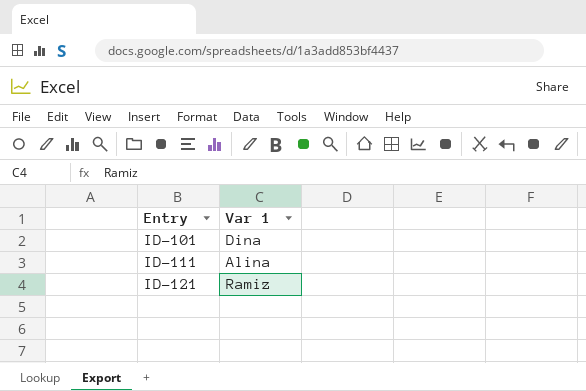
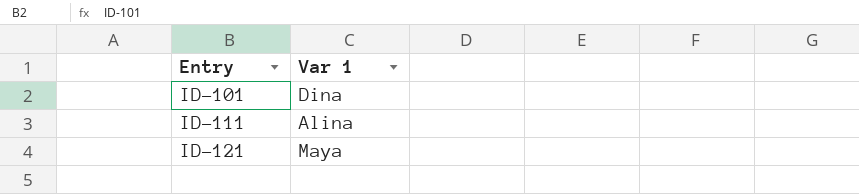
ID-121 | Var 1: Ramiz -> Maya

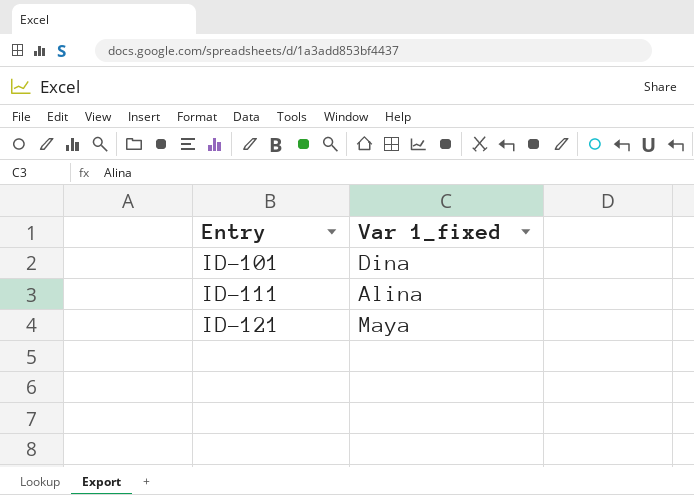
column name: Var 1 -> Var 1_fixed

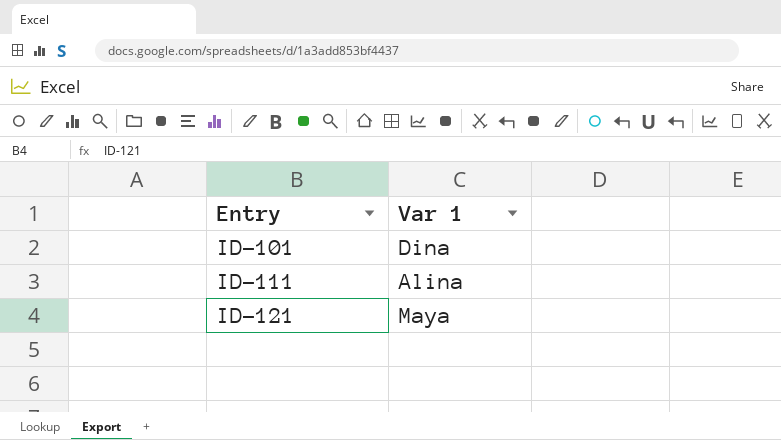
column name: Var 1_fixed -> Var 1

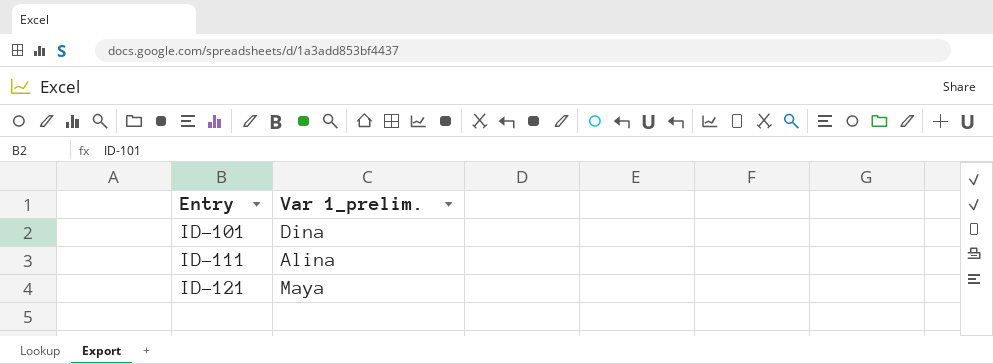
column name: Var 1 -> Var 1_prelim.

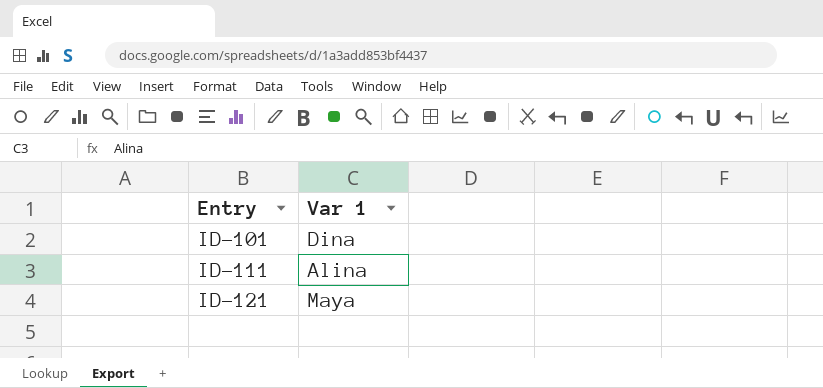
column name: Var 1_prelim. -> Var 1

